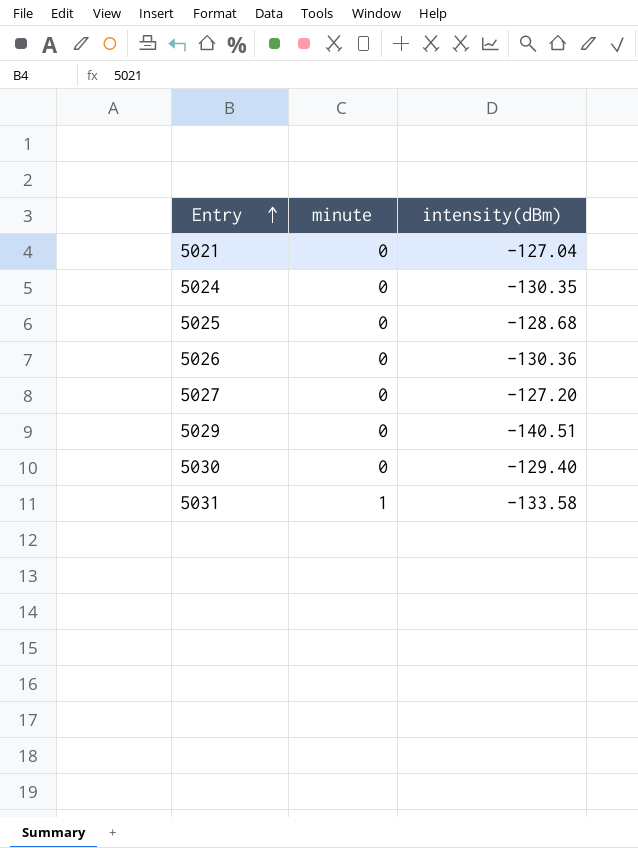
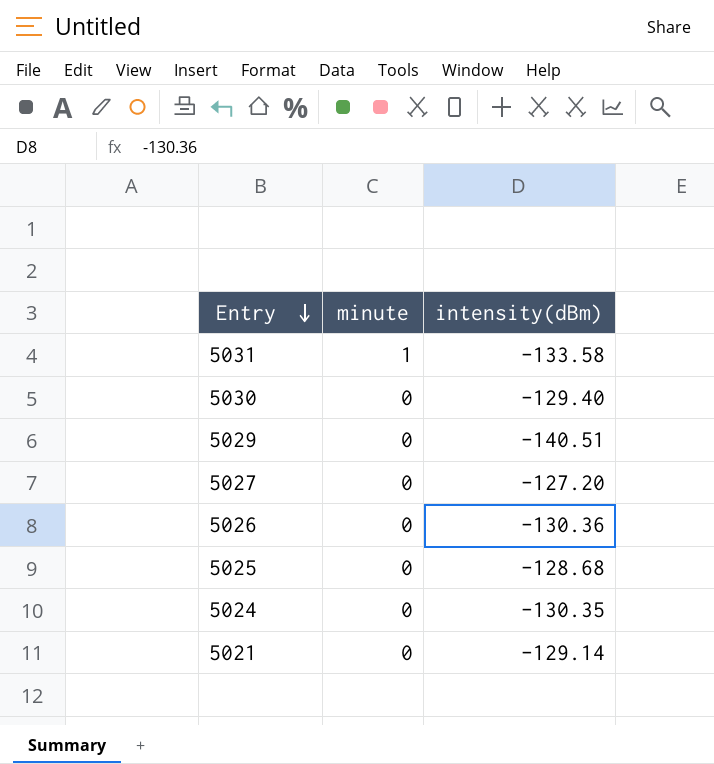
row order: Entry ascending -> Entry descending
5021 | intensity(dBm): -127.04 -> -129.14

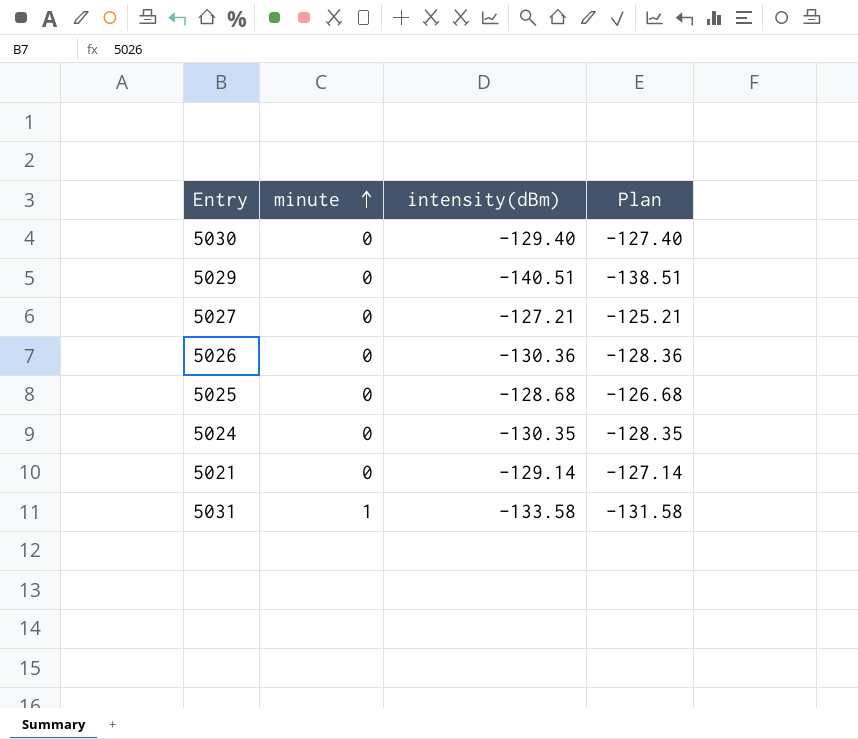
row order: Entry descending -> minute ascending
column Plan | formula: none -> [intensity(dBm)] + 2
5027 | intensity(dBm): -127.20 -> -127.21

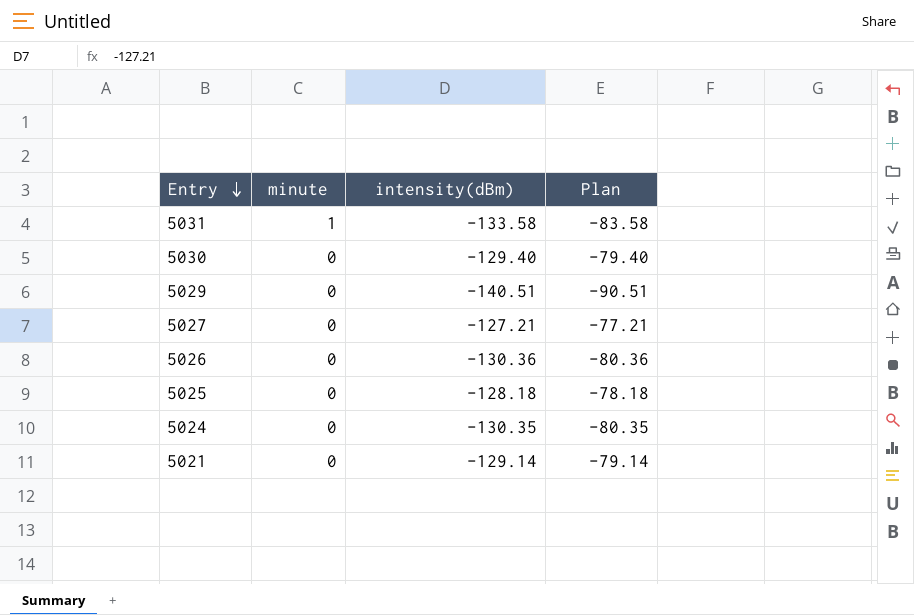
row order: minute ascending -> Entry descending
column Plan | formula: [intensity(dBm)] + 2 -> [intensity(dBm)] + 50
5025 | intensity(dBm): -128.68 -> -128.18

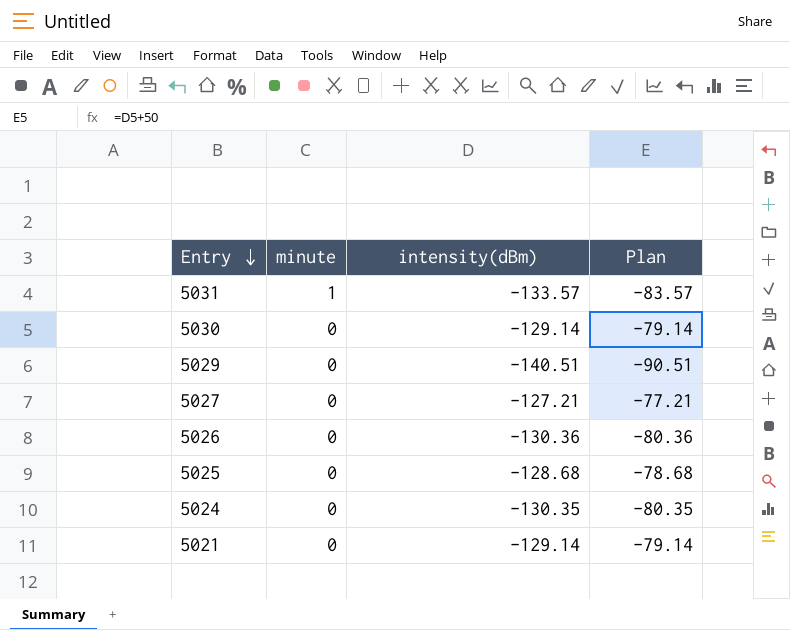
5031 | intensity(dBm): -133.58 -> -133.57
5031 | Plan: -83.58 -> -83.57
5030 | intensity(dBm): -129.40 -> -129.14
5030 | Plan: -79.40 -> -79.14
5025 | intensity(dBm): -128.18 -> -128.68
5025 | Plan: -78.18 -> -78.68

